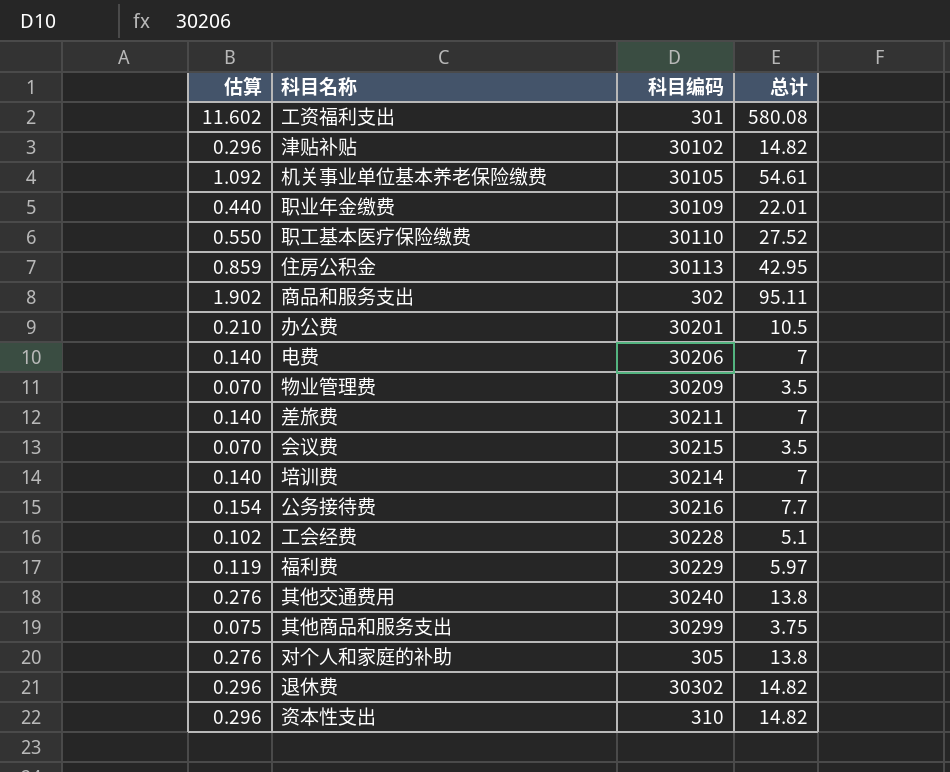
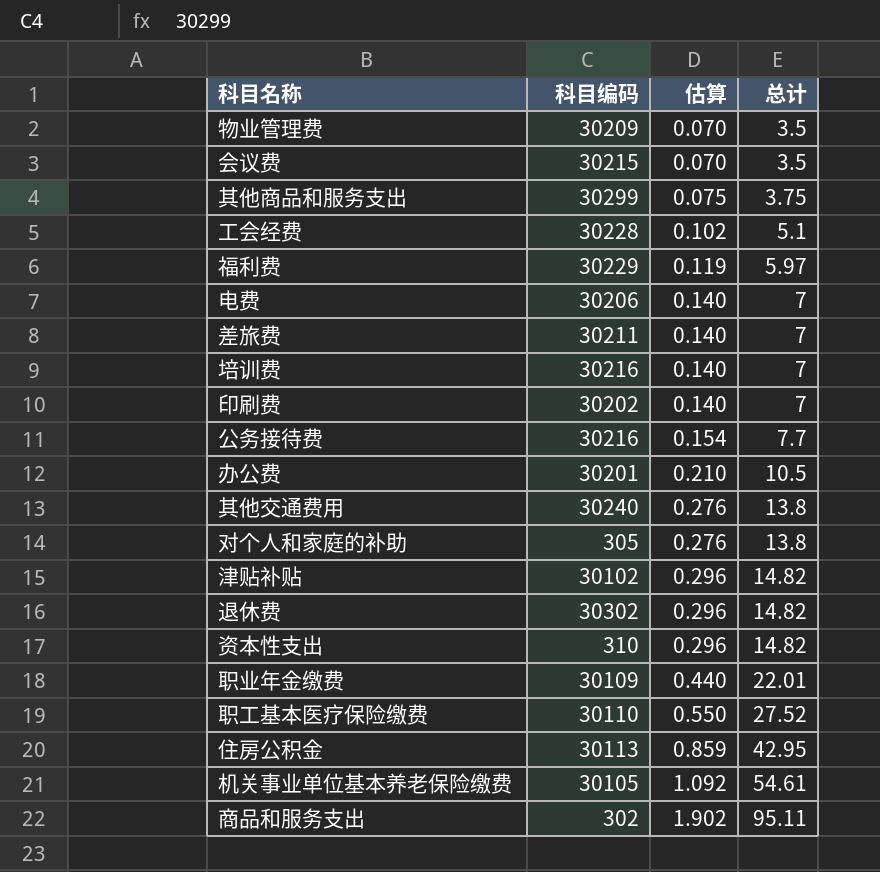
row order: none -> 估算 ascending
column 估算 | position: 1 -> 3
row 工资福利支出: 11.602 | 301 | 580.08 -> none
培训费 | 科目编码: 30214 -> 30216
row 印刷费: none -> 30202 | 0.140 | 7

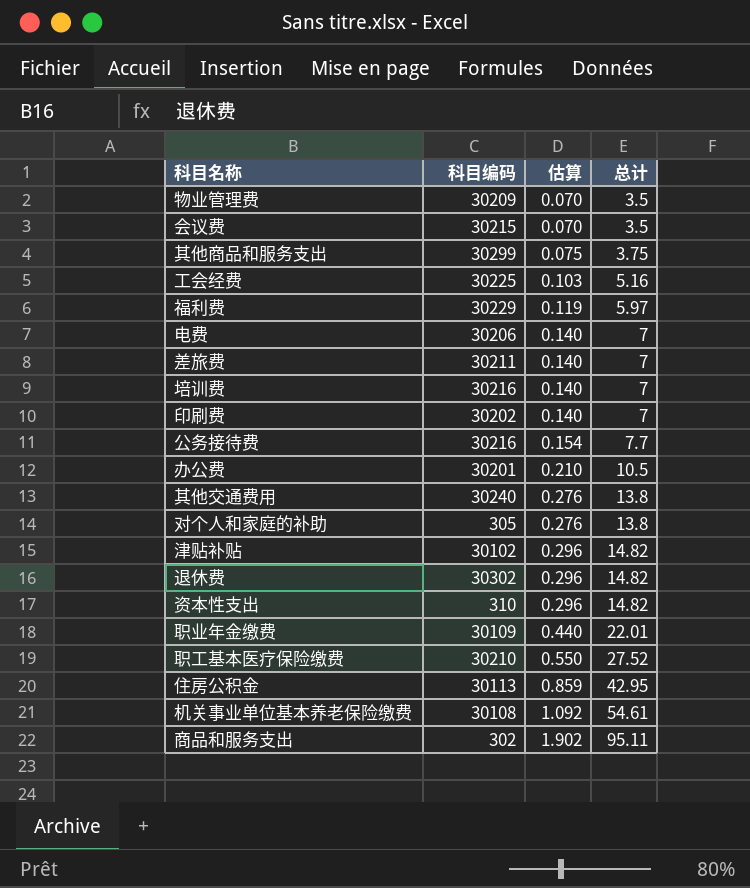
工会经费 | 科目编码: 30228 -> 30225
工会经费 | 估算: 0.102 -> 0.103
工会经费 | 总计: 5.1 -> 5.16
职工基本医疗保险缴费 | 科目编码: 30110 -> 30210
机关事业单位基本养老保险缴费 | 科目编码: 30105 -> 30108

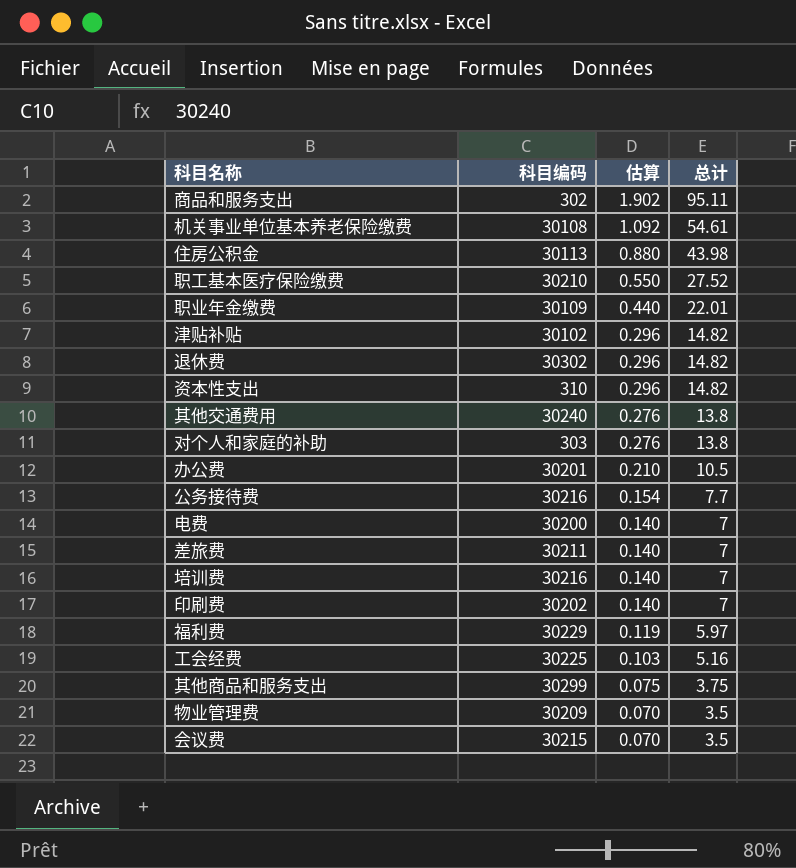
row order: 估算 ascending -> 估算 descending
住房公积金 | 估算: 0.859 -> 0.880
住房公积金 | 总计: 42.95 -> 43.98
对个人和家庭的补助 | 科目编码: 305 -> 303
电费 | 科目编码: 30206 -> 30200

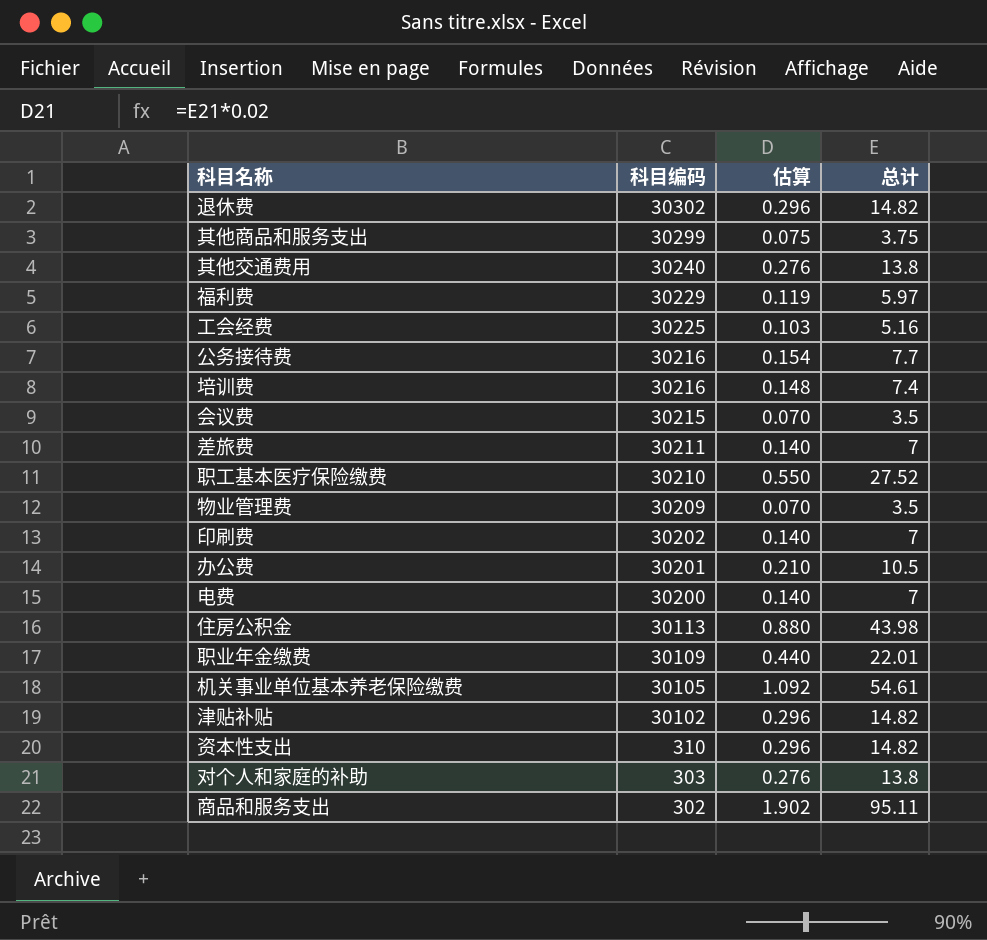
row order: 估算 descending -> 科目编码 descending
培训费 | 估算: 0.140 -> 0.148
培训费 | 总计: 7 -> 7.4
机关事业单位基本养老保险缴费 | 科目编码: 30108 -> 30105

